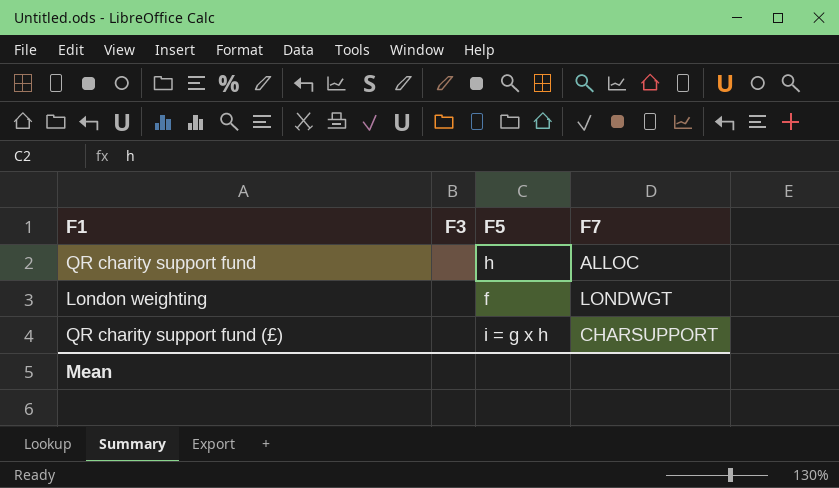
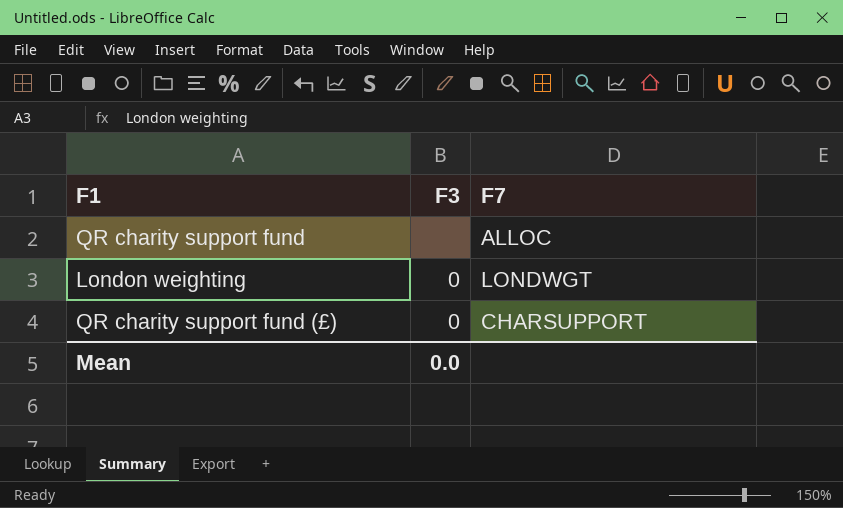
column F5 | position: 3 -> none
London weighting | F3: none -> 0
QR charity support fund (£) | F3: none -> 0
Mean | F3: none -> 0.0

